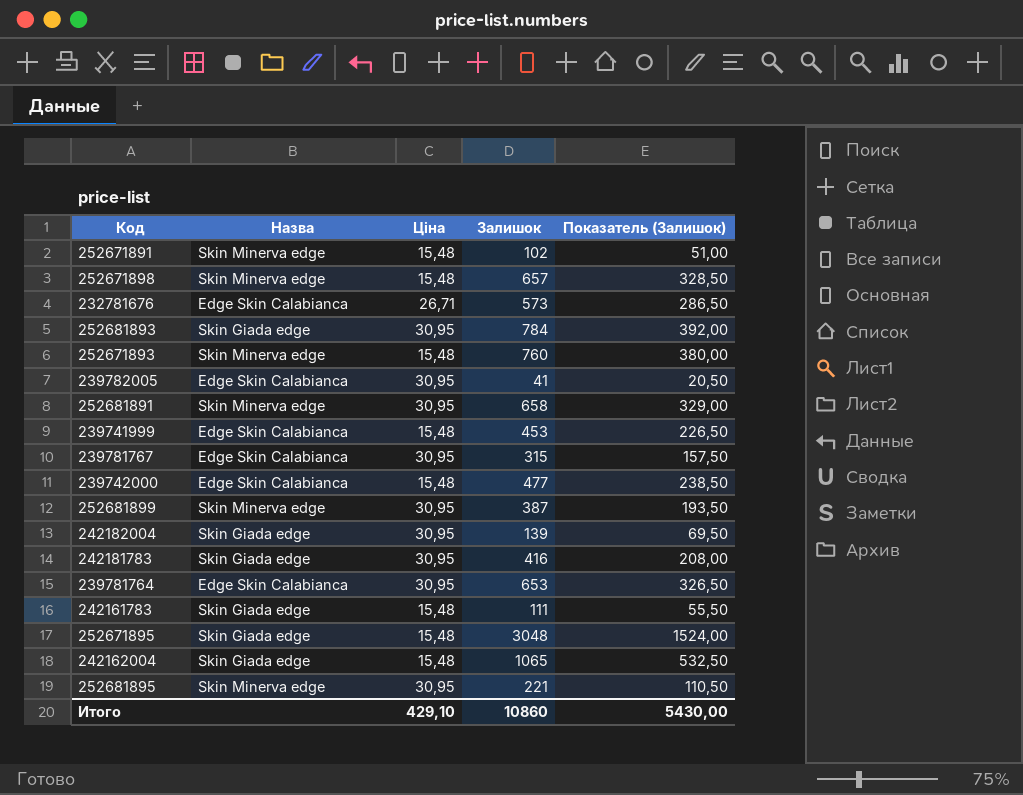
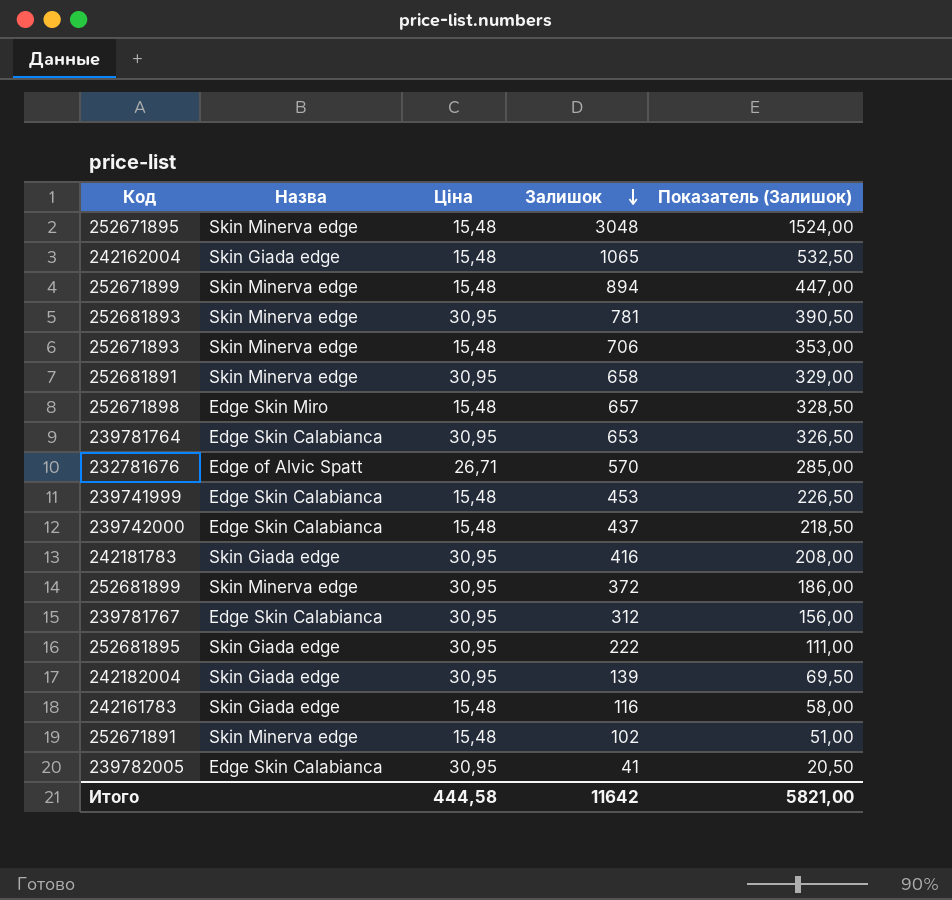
row order: none -> Залишок descending
252671895 | Назва: Skin Giada edge -> Skin Minerva edge
row 252671899: none -> Skin Minerva edge | 15,48 | 894 | 447,00
252681893 | Назва: Skin Giada edge -> Skin Minerva edge
252681893 | Залишок: 784 -> 781
252681893 | Показатель (Залишок): 392,00 -> 390,50
252671893 | Залишок: 760 -> 706
252671893 | Показатель (Залишок): 380,00 -> 353,00
252671898 | Назва: Skin Minerva edge -> Edge Skin Miro
232781676 | Назва: Edge Skin Calabianca -> Edge of Alvic Spatt
232781676 | Залишок: 573 -> 570
232781676 | Показатель (Залишок): 286,50 -> 285,00
239742000 | Залишок: 477 -> 437
239742000 | Показатель (Залишок): 238,50 -> 218,50
252681899 | Залишок: 387 -> 372
252681899 | Показатель (Залишок): 193,50 -> 186,00
239781767 | Залишок: 315 -> 312
239781767 | Показатель (Залишок): 157,50 -> 156,00
252681895 | Назва: Skin Minerva edge -> Skin Giada edge
252681895 | Залишок: 221 -> 222
252681895 | Показатель (Залишок): 110,50 -> 111,00
242161783 | Залишок: 111 -> 116
242161783 | Показатель (Залишок): 55,50 -> 58,00
Итого | Ціна: 429,10 -> 444,58
Итого | Залишок: 10860 -> 11642
Итого | Показатель (Залишок): 5430,00 -> 5821,00

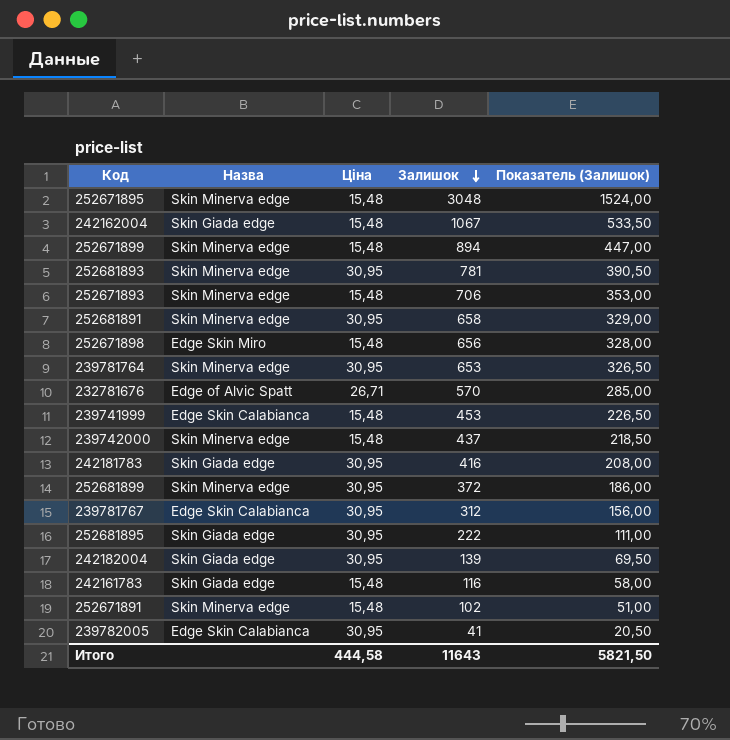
242162004 | Залишок: 1065 -> 1067
242162004 | Показатель (Залишок): 532,50 -> 533,50
252671898 | Залишок: 657 -> 656
252671898 | Показатель (Залишок): 328,50 -> 328,00
239781764 | Назва: Edge Skin Calabianca -> Skin Minerva edge
239742000 | Назва: Edge Skin Calabianca -> Skin Minerva edge
Итого | Залишок: 11642 -> 11643
Итого | Показатель (Залишок): 5821,00 -> 5821,50

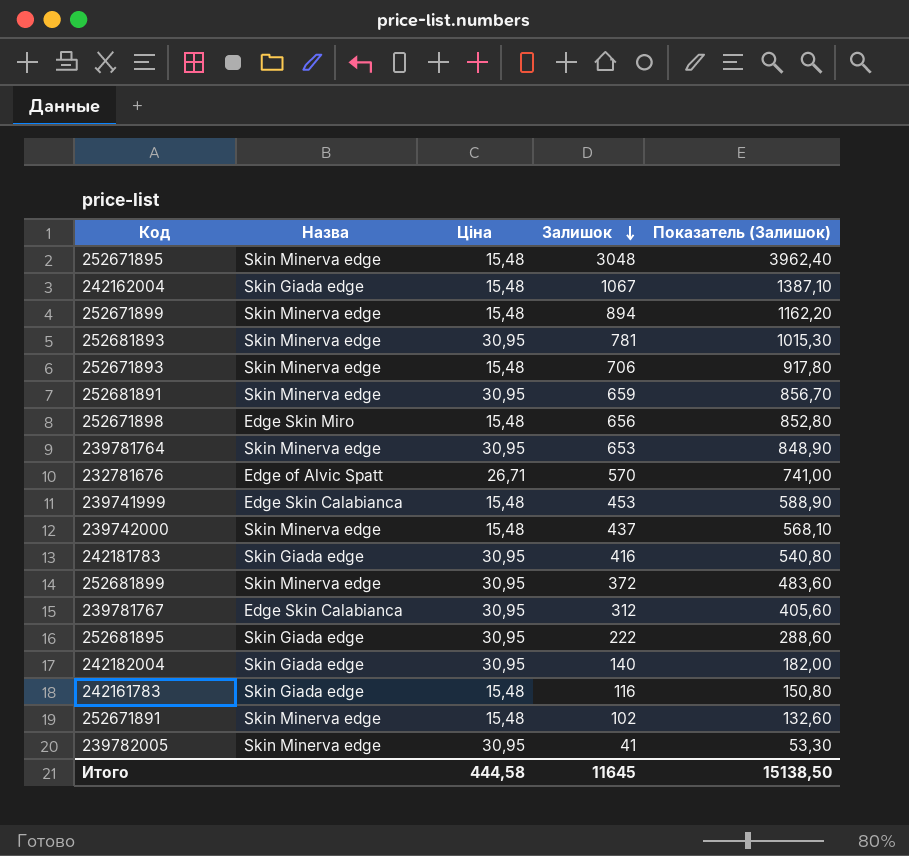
column Показатель (Залишок) | formula: [Залишок] * 0,5 -> [Залишок] * 1,3
252681891 | Залишок: 658 -> 659
242182004 | Залишок: 139 -> 140
239782005 | Назва: Edge Skin Calabianca -> Skin Minerva edge
Итого | Залишок: 11643 -> 11645
Итого | Показатель (Залишок): 5821,50 -> 15138,50

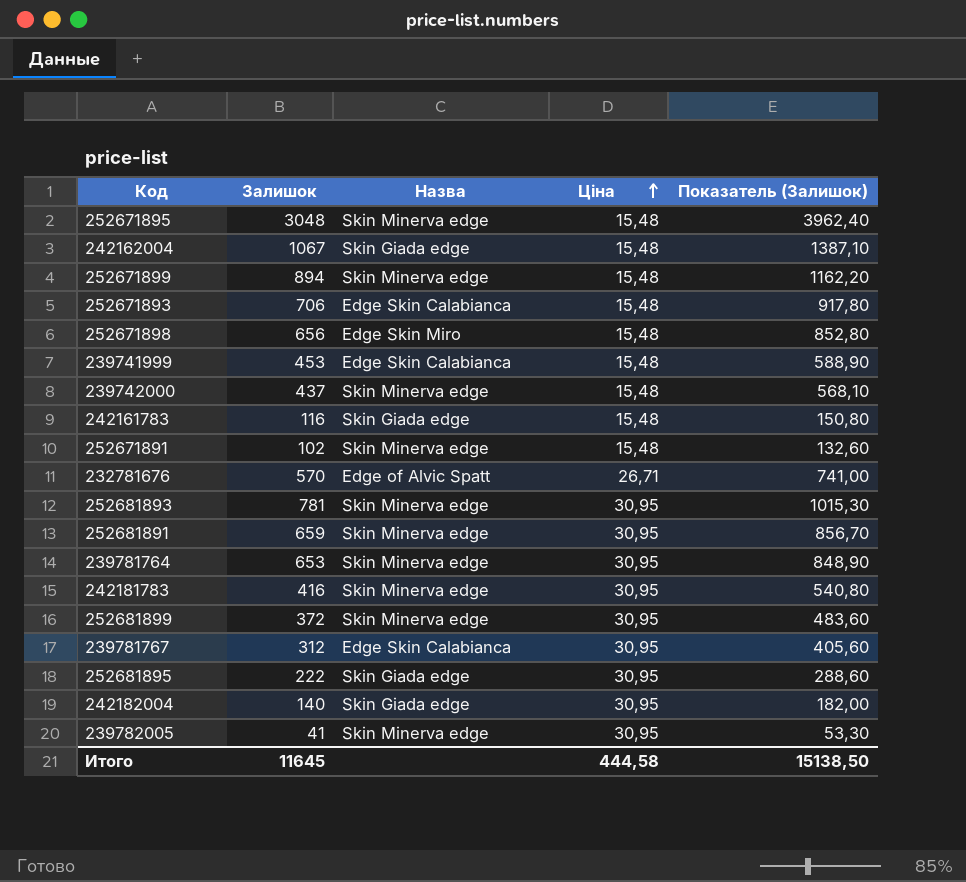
row order: Залишок descending -> Ціна ascending
column Залишок | position: 4 -> 2
252671893 | Назва: Skin Minerva edge -> Edge Skin Calabianca
242181783 | Назва: Skin Giada edge -> Skin Minerva edge

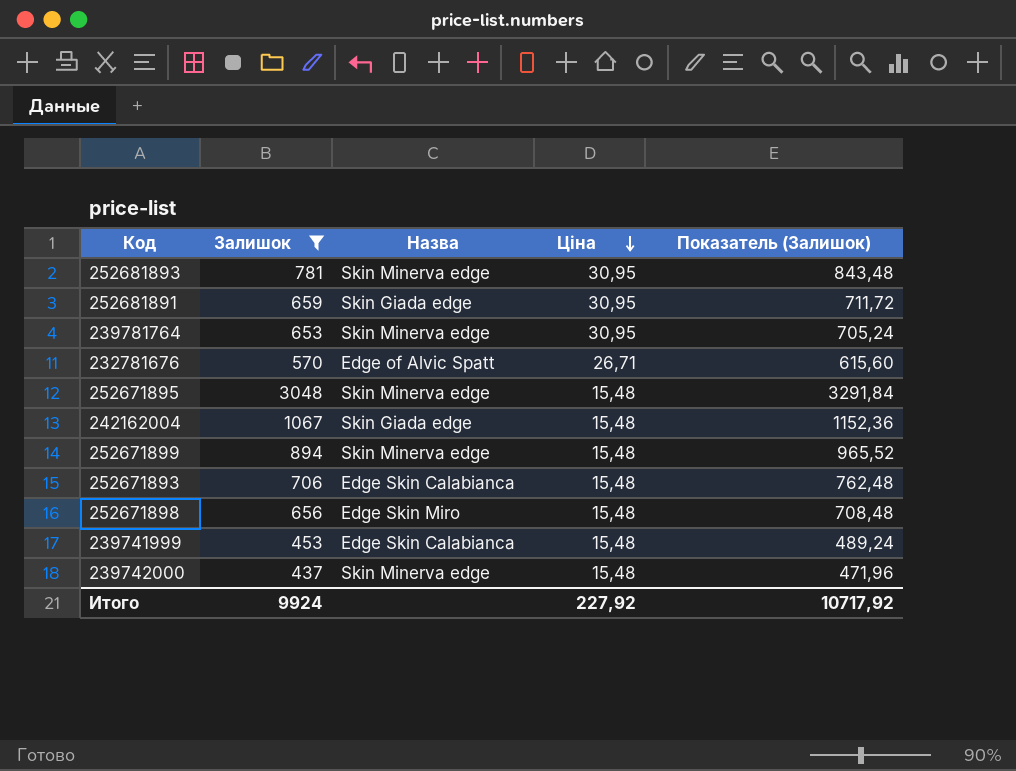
filter: none -> Залишок >= 437
row order: Ціна ascending -> Ціна descending
column Показатель (Залишок) | formula: [Залишок] * 1,3 -> [Залишок] * 1,08
252681891 | Назва: Skin Minerva edge -> Skin Giada edge
Итого | Залишок: 11645 -> 9924
Итого | Ціна: 444,58 -> 227,92
Итого | Показатель (Залишок): 15138,50 -> 10717,92

